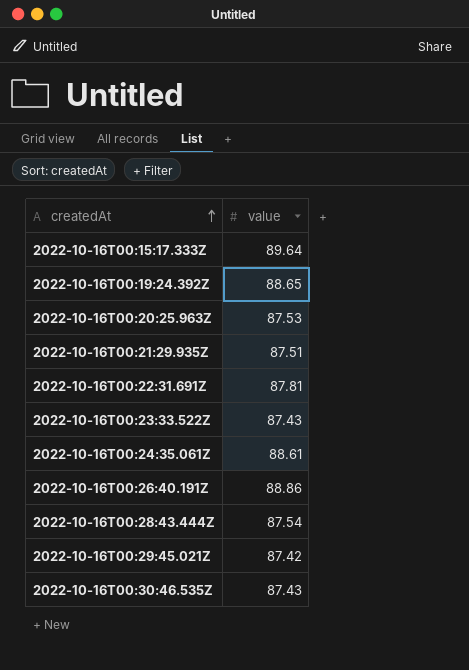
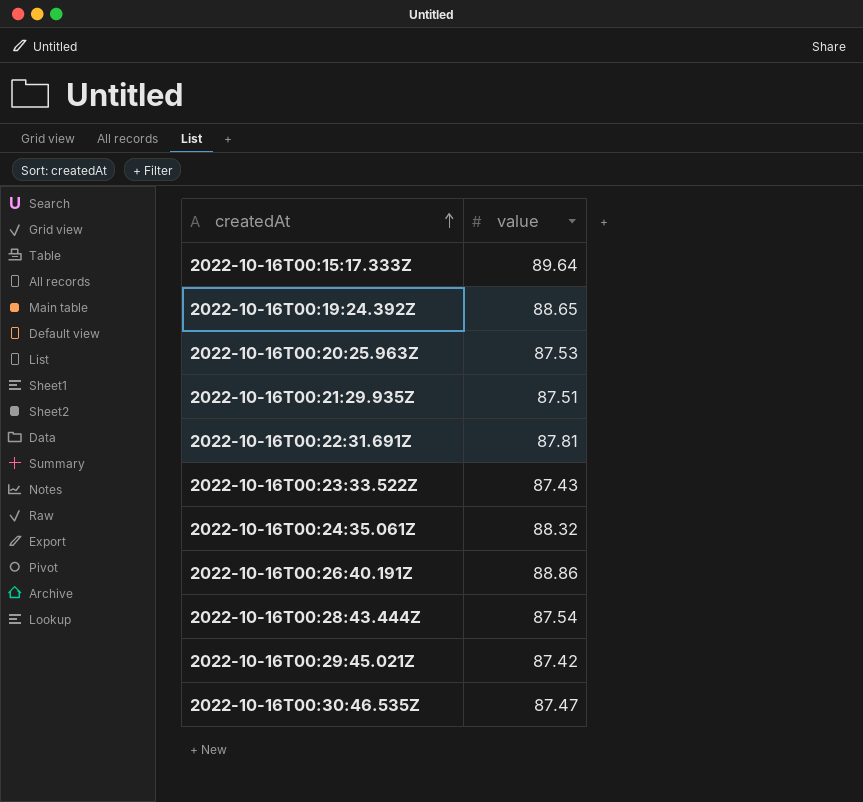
2022-10-16T00:24:35.061Z | value: 88.61 -> 88.32
2022-10-16T00:30:46.535Z | value: 87.43 -> 87.47

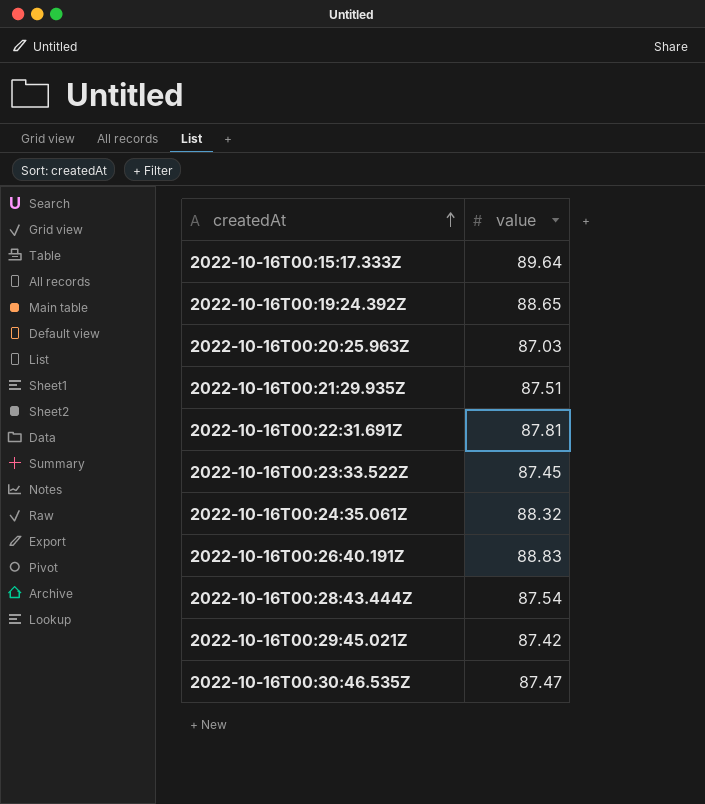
2022-10-16T00:20:25.963Z | value: 87.53 -> 87.03
2022-10-16T00:23:33.522Z | value: 87.43 -> 87.45
2022-10-16T00:26:40.191Z | value: 88.86 -> 88.83

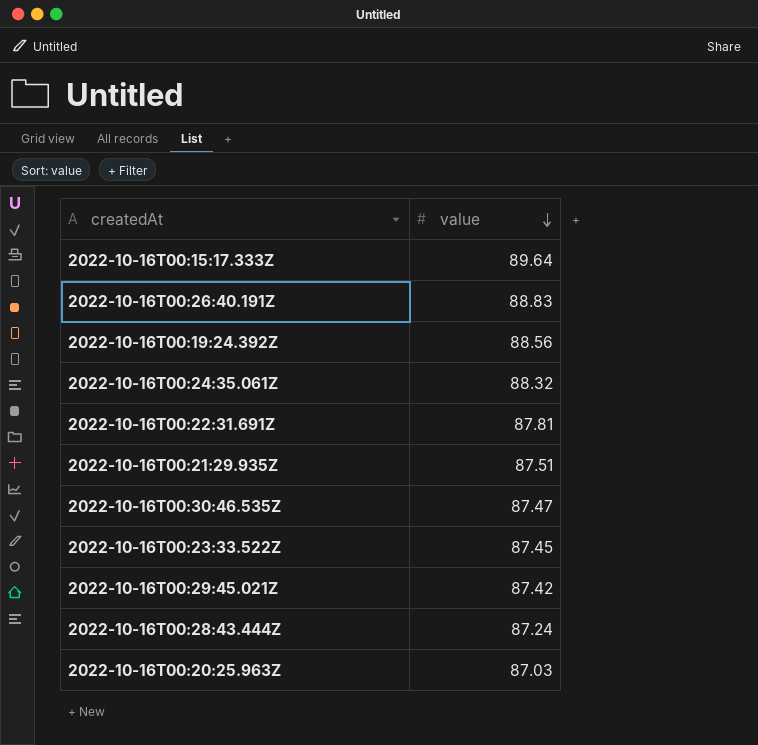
row order: createdAt ascending -> value descending
2022-10-16T00:19:24.392Z | value: 88.65 -> 88.56
2022-10-16T00:28:43.444Z | value: 87.54 -> 87.24

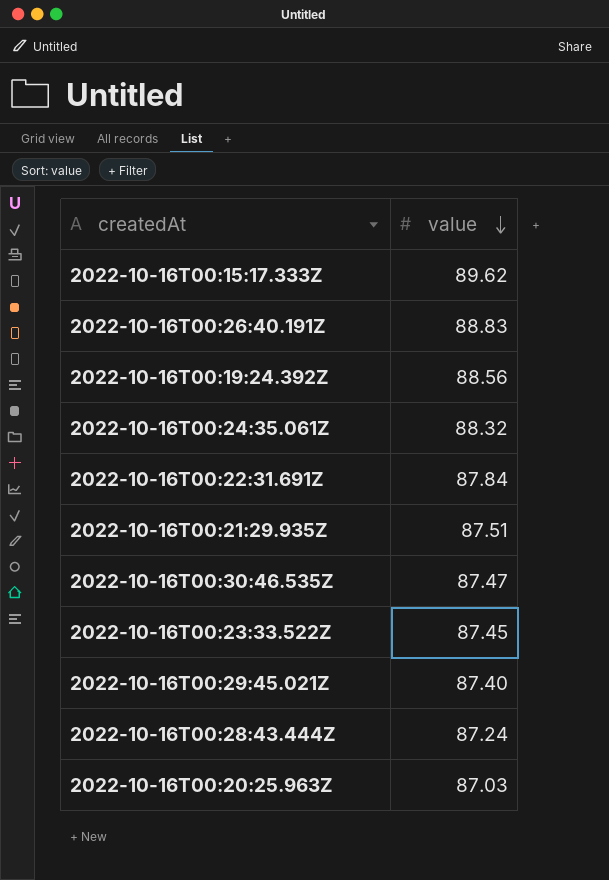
2022-10-16T00:15:17.333Z | value: 89.64 -> 89.62
2022-10-16T00:22:31.691Z | value: 87.81 -> 87.84
2022-10-16T00:29:45.021Z | value: 87.42 -> 87.40

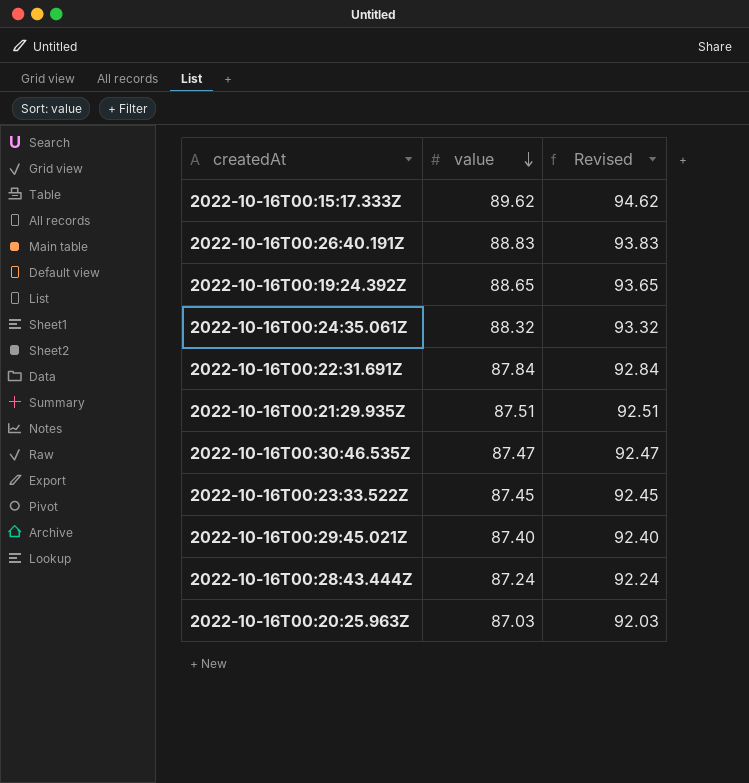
column Revised | formula: none -> [value] + 5
2022-10-16T00:19:24.392Z | value: 88.56 -> 88.65

